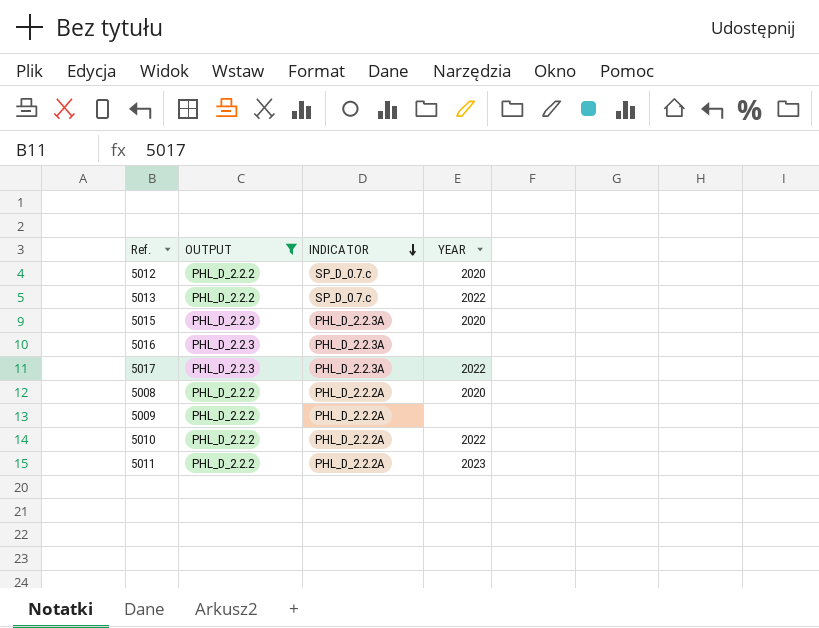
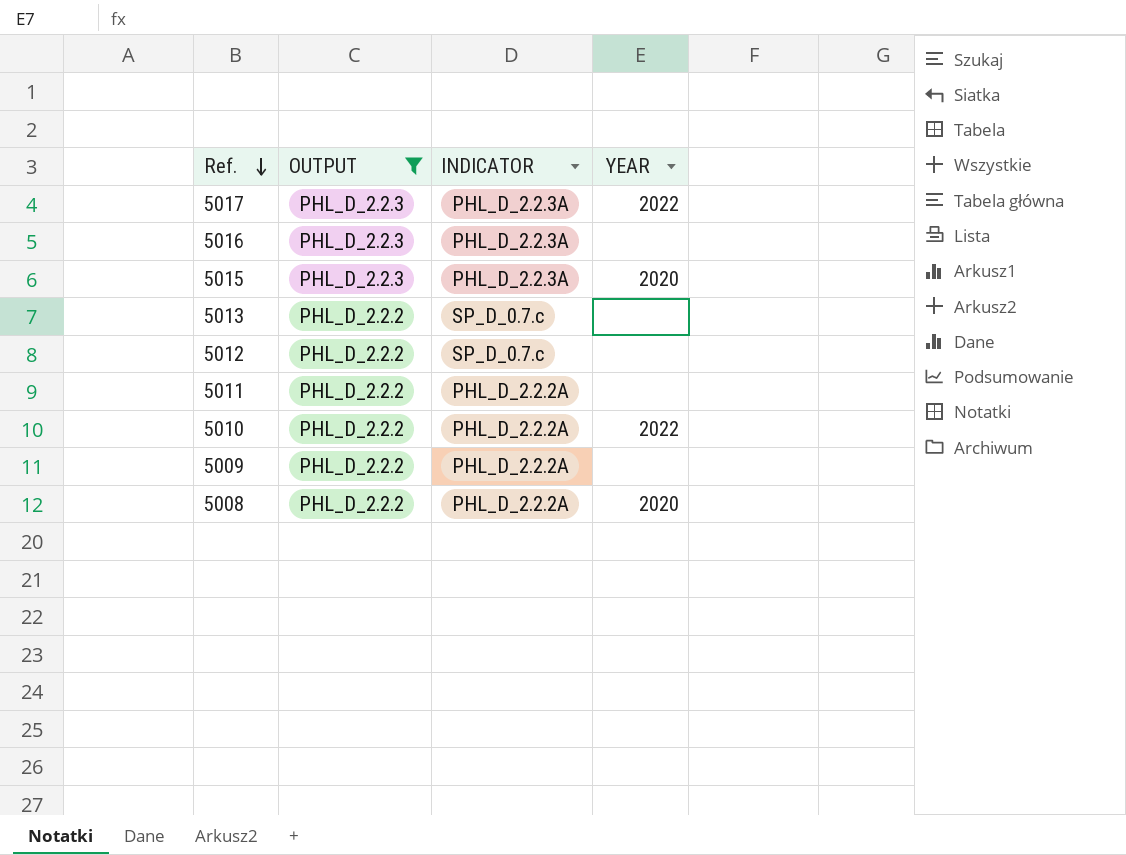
row order: INDICATOR descending -> Ref. descending
5013 | YEAR: 2022 -> none
5012 | YEAR: 2020 -> none
5011 | YEAR: 2023 -> none

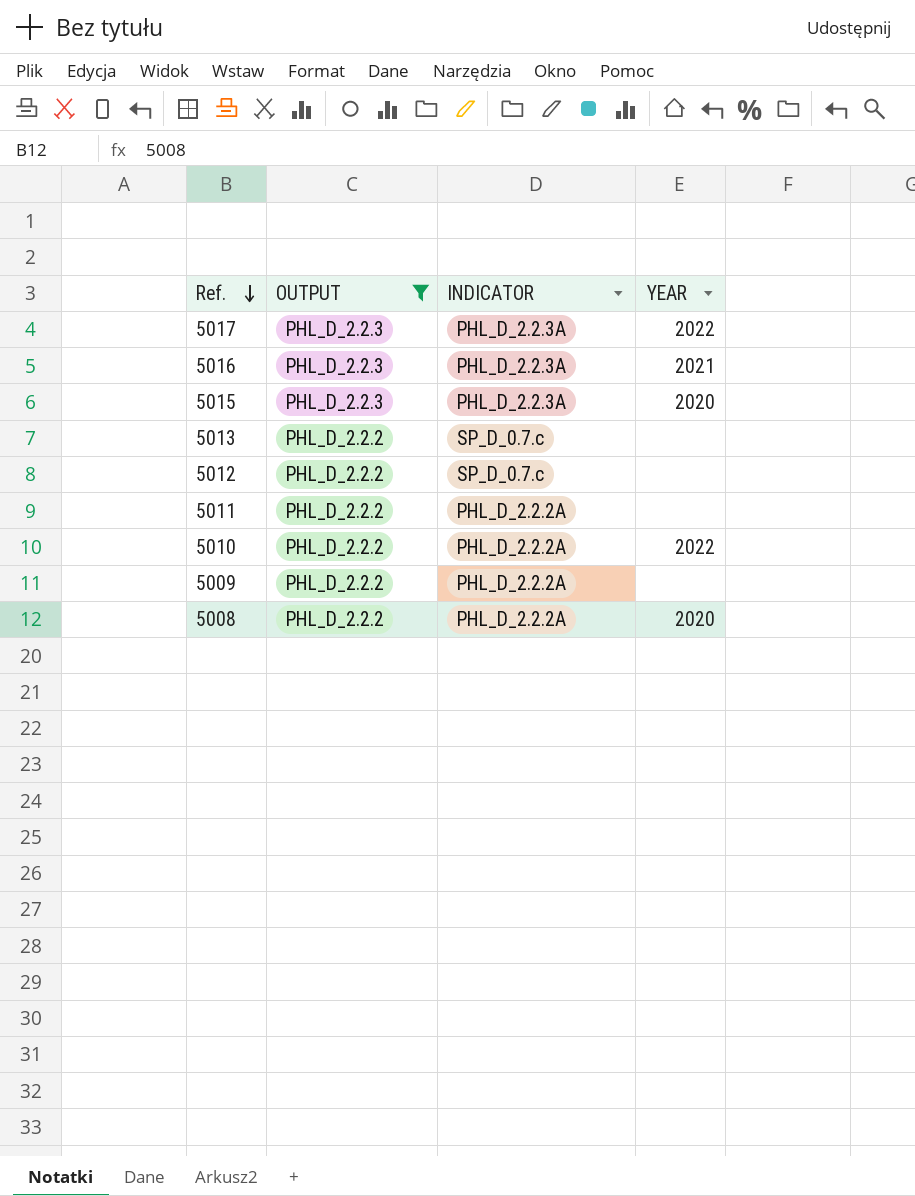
5016 | YEAR: none -> 2021

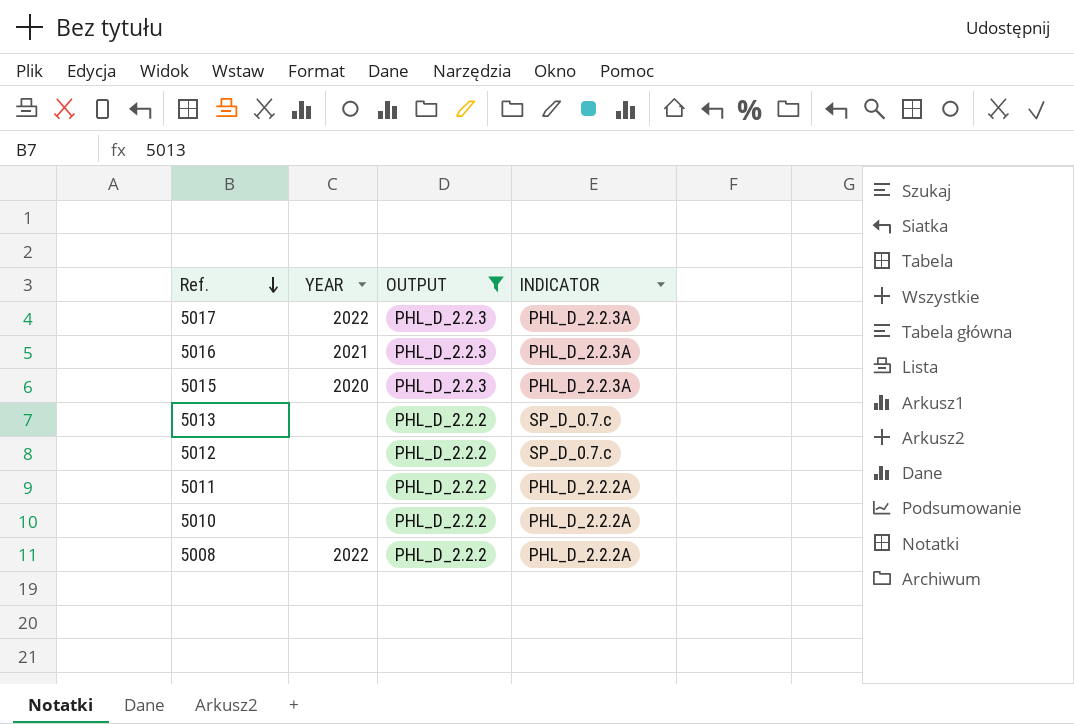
column YEAR | position: 4 -> 2
row 5009: PHL_D_2.2.2 | PHL_D_2.2.2A | none -> none
5010 | YEAR: 2022 -> none
5008 | YEAR: 2020 -> 2022

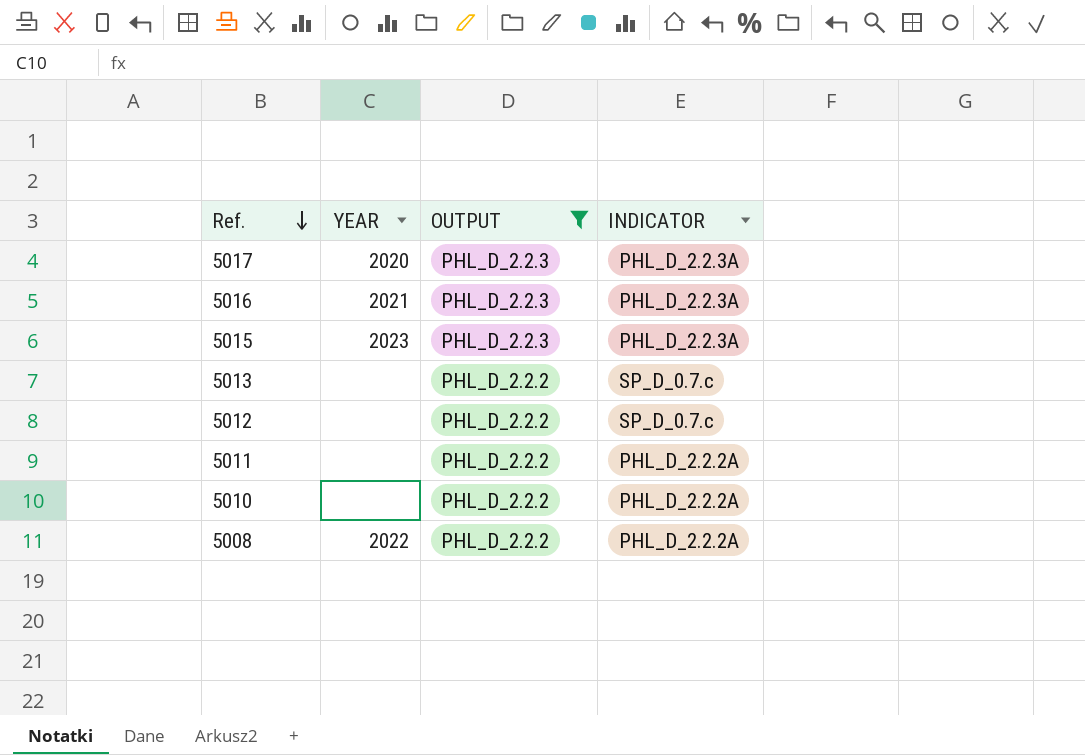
5017 | YEAR: 2022 -> 2020
5015 | YEAR: 2020 -> 2023

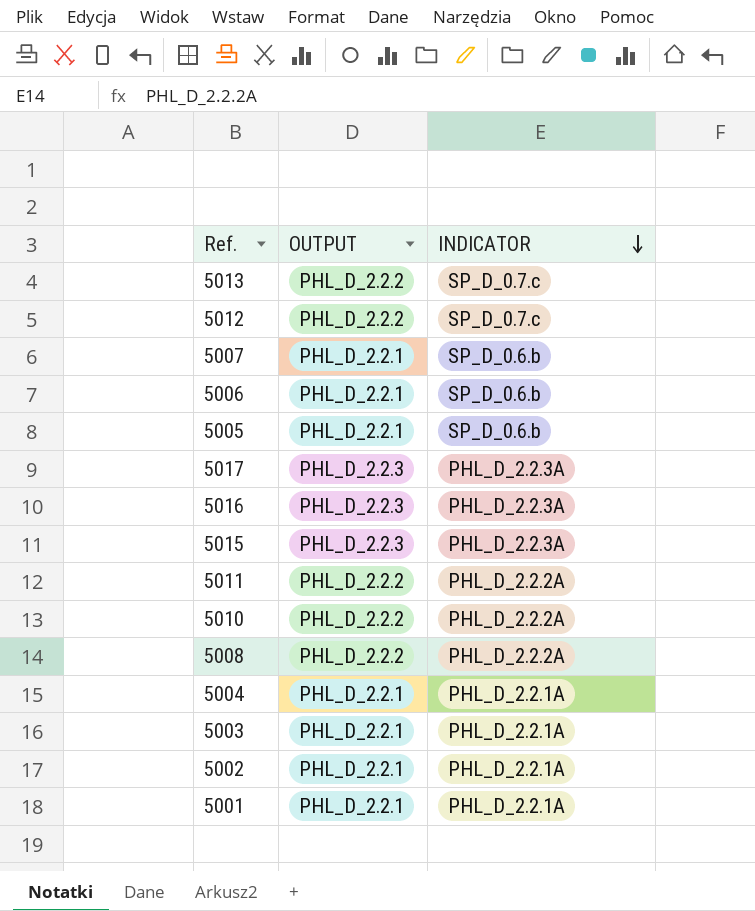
filter: OUTPUT != PHL_D_2.2.1 -> none
row order: Ref. descending -> INDICATOR descending
column YEAR | position: 2 -> none

